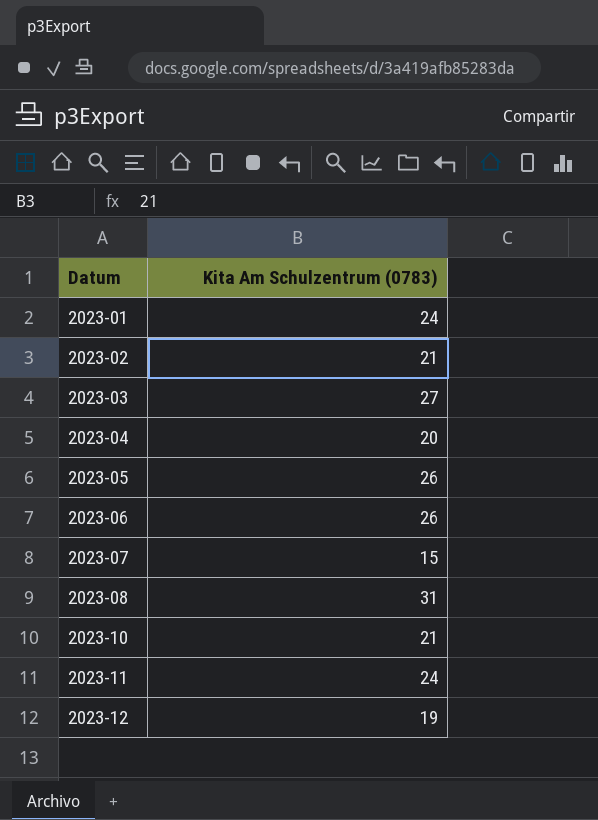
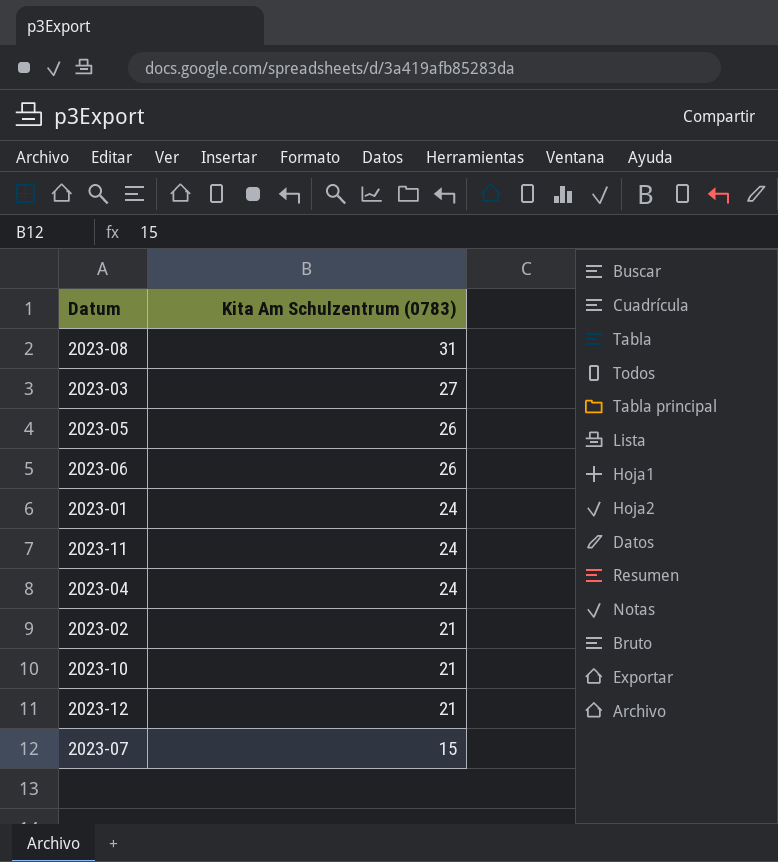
row order: Datum ascending -> Kita Am Schulzentrum (0783) descending
2023-04 | Kita Am Schulzentrum (0783): 20 -> 24
2023-12 | Kita Am Schulzentrum (0783): 19 -> 21

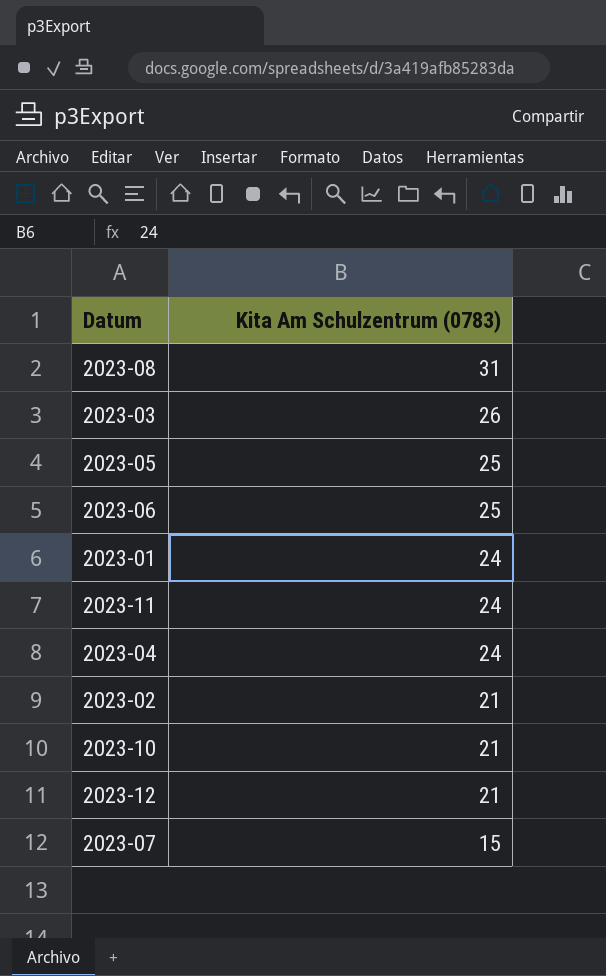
2023-03 | Kita Am Schulzentrum (0783): 27 -> 26
2023-05 | Kita Am Schulzentrum (0783): 26 -> 25
2023-06 | Kita Am Schulzentrum (0783): 26 -> 25

